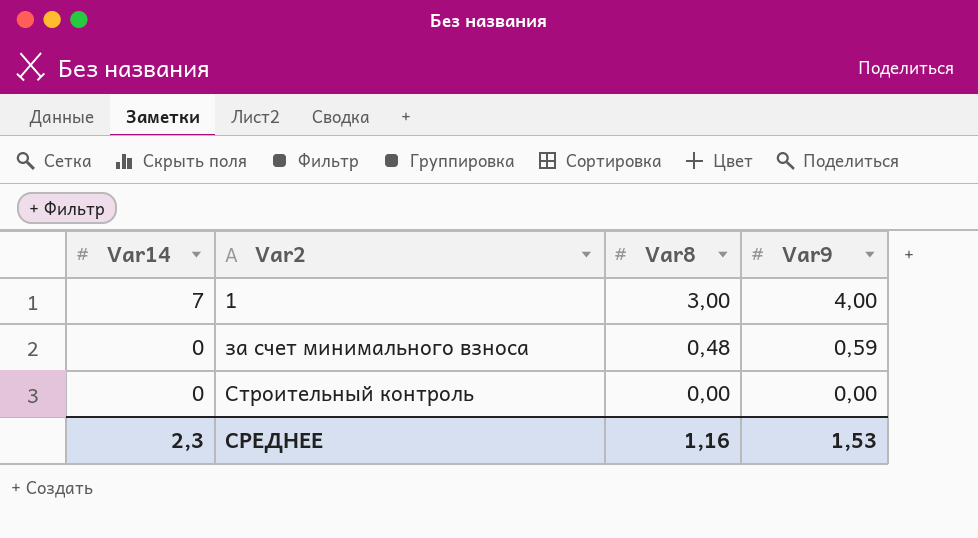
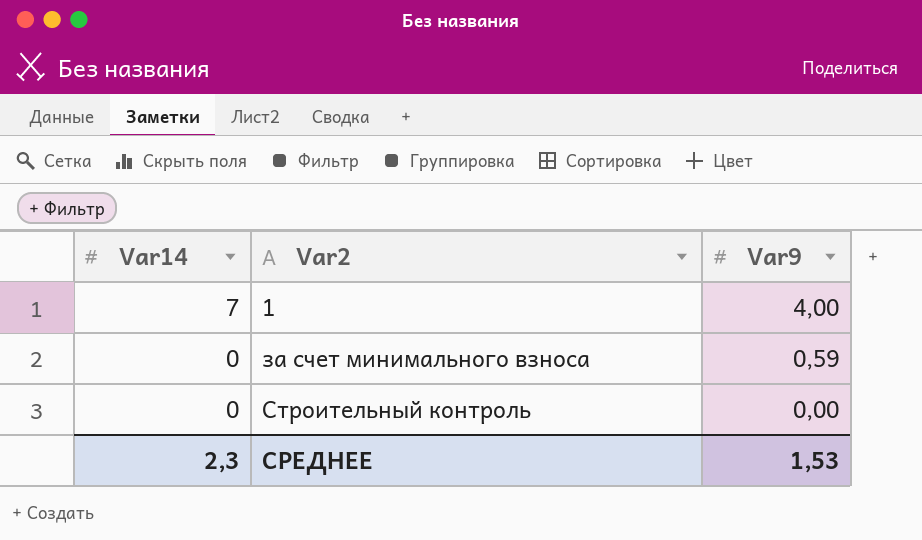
column Var8 | position: 3 -> none

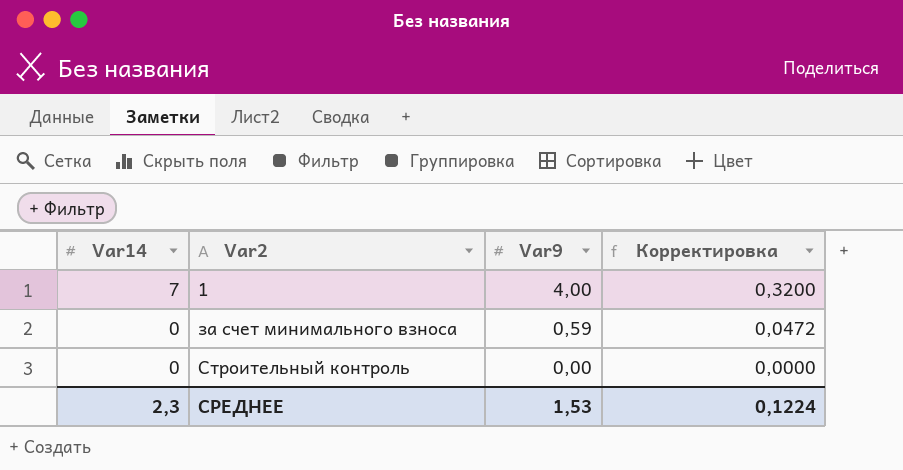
column Корректировка | formula: none -> [Var9] * 0,08

